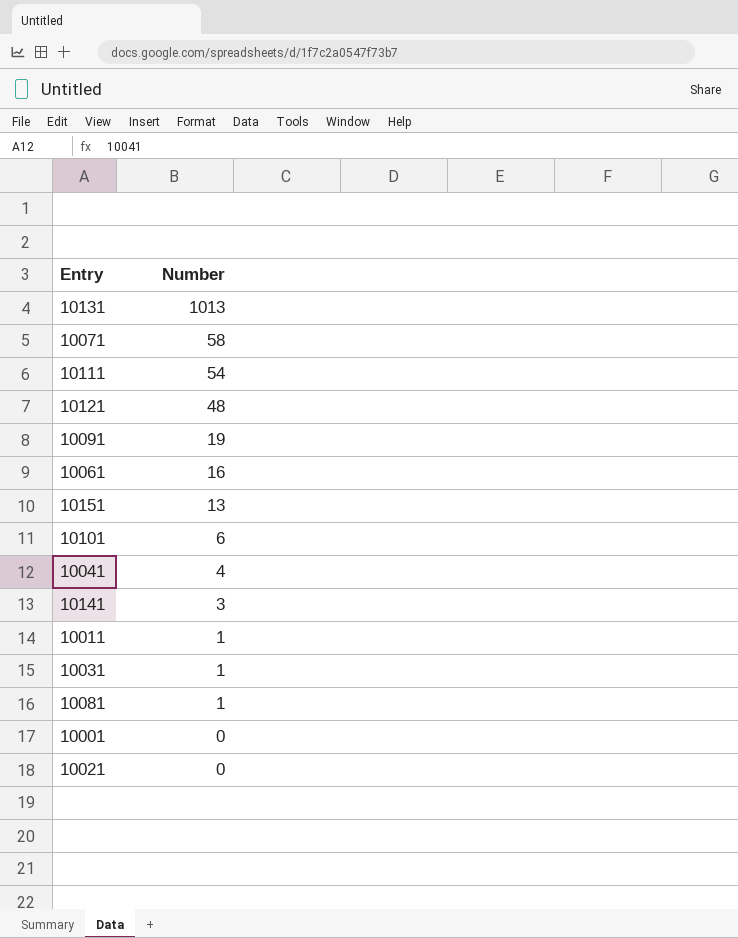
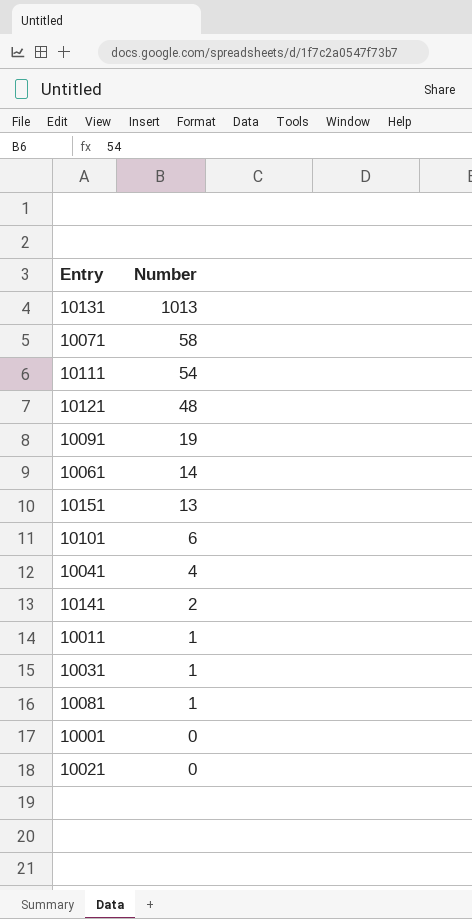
10061 | Number: 16 -> 14
10141 | Number: 3 -> 2

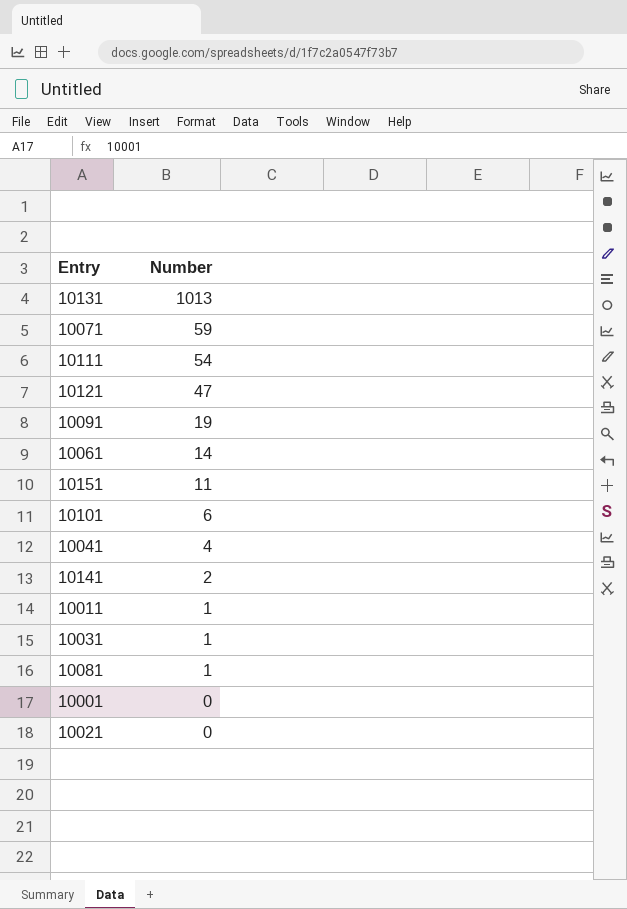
10071 | Number: 58 -> 59
10121 | Number: 48 -> 47
10151 | Number: 13 -> 11

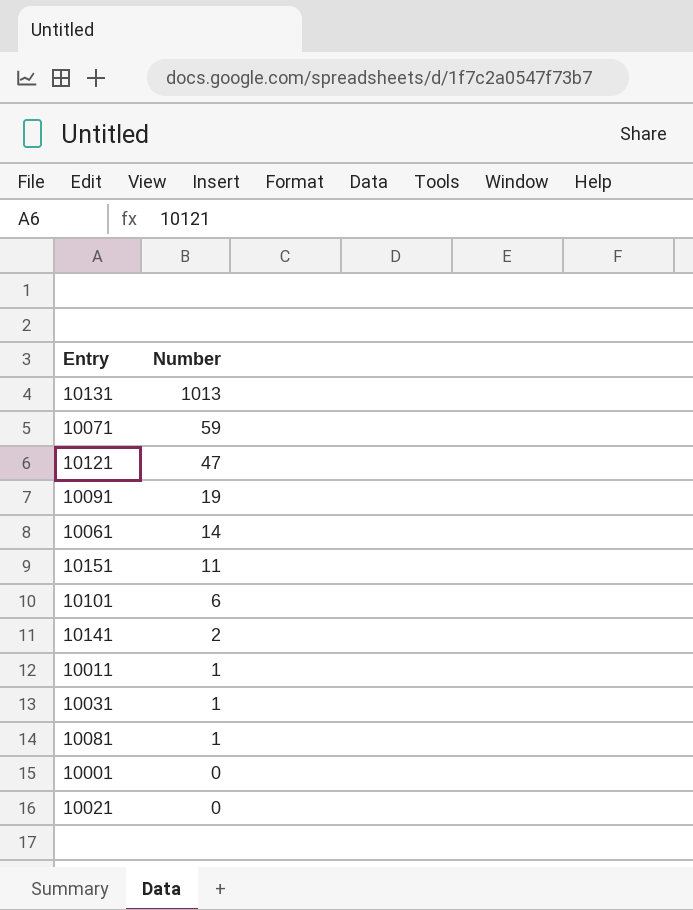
row 10111: 54 -> none
row 10041: 4 -> none

